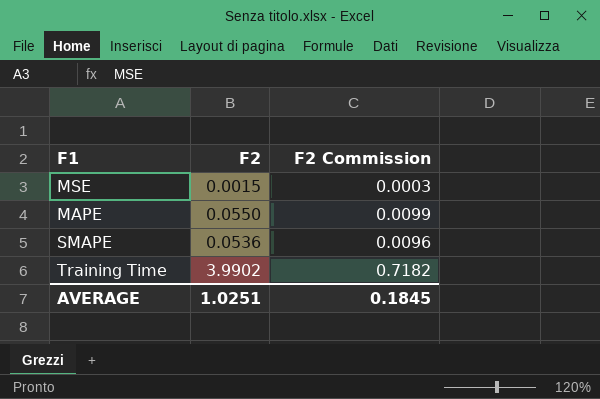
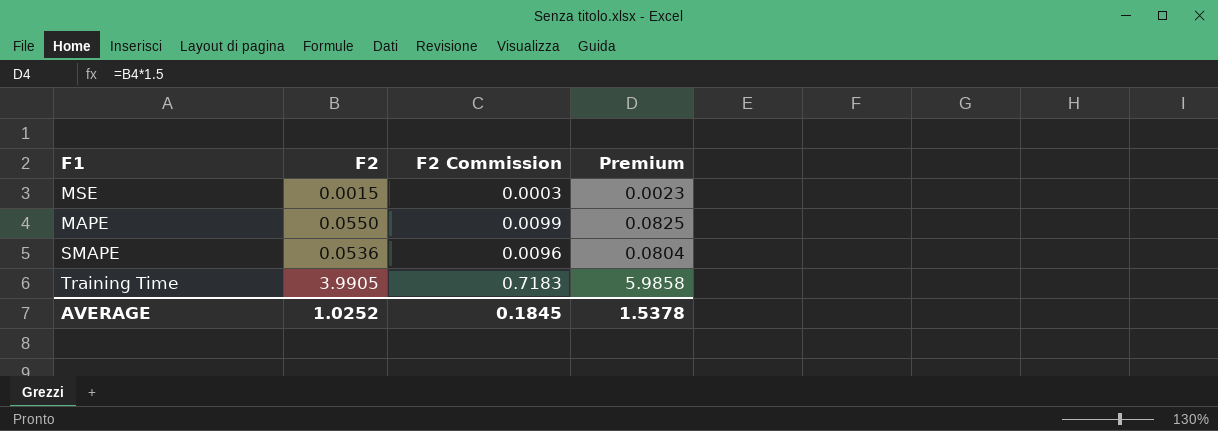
column Premium | formula: none -> [F2] * 1.5
Training Time | F2: 3.9902 -> 3.9905
Training Time | F2 Commission: 0.7182 -> 0.7183
AVERAGE | F2: 1.0251 -> 1.0252

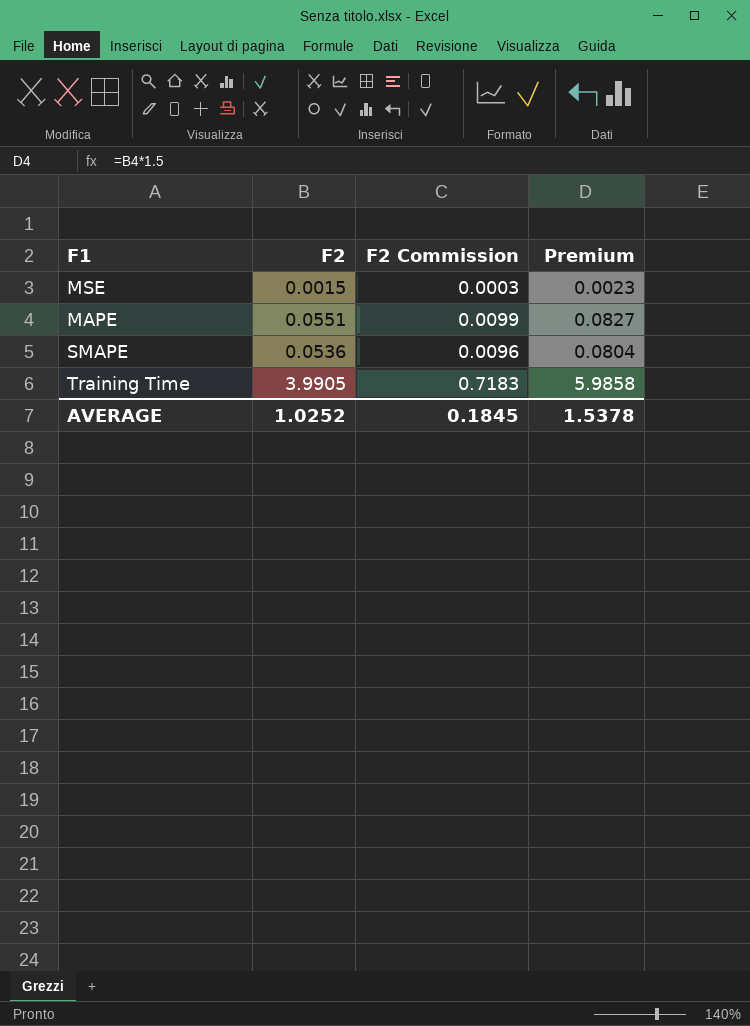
MAPE | F2: 0.0550 -> 0.0551
MAPE | Premium: 0.0825 -> 0.0827

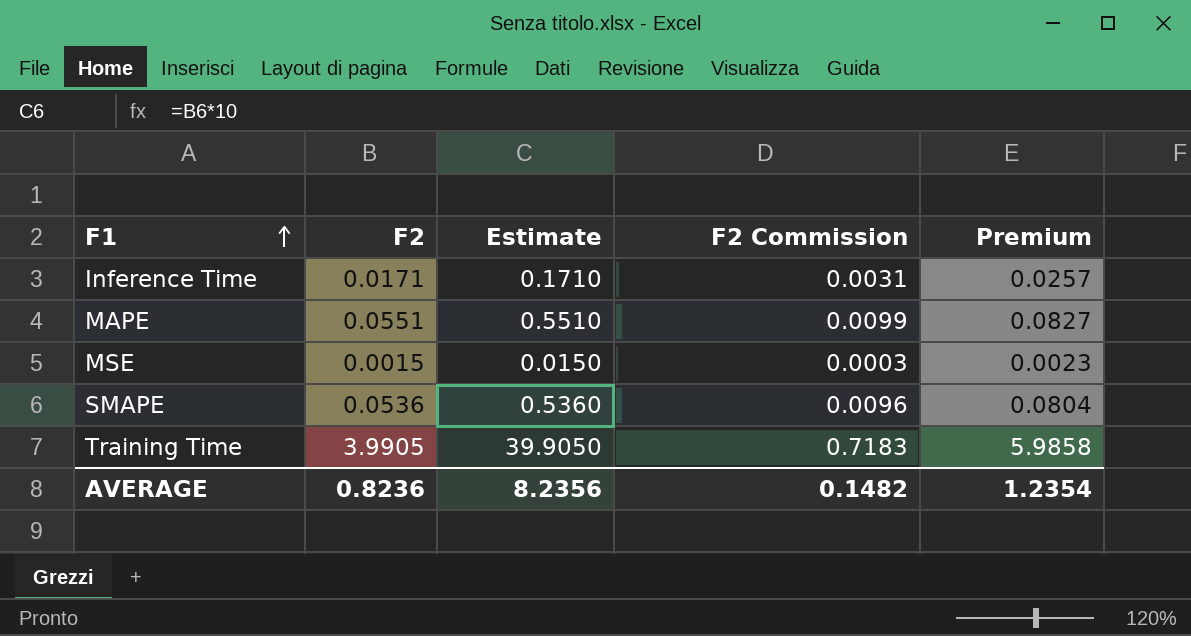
row order: none -> F1 ascending
column Estimate | formula: none -> [F2] * 10
row Inference Time: none -> 0.0171 | 0.1710 | 0.0031 | 0.0257
AVERAGE | F2: 1.0252 -> 0.8236
AVERAGE | F2 Commission: 0.1845 -> 0.1482
AVERAGE | Premium: 1.5378 -> 1.2354

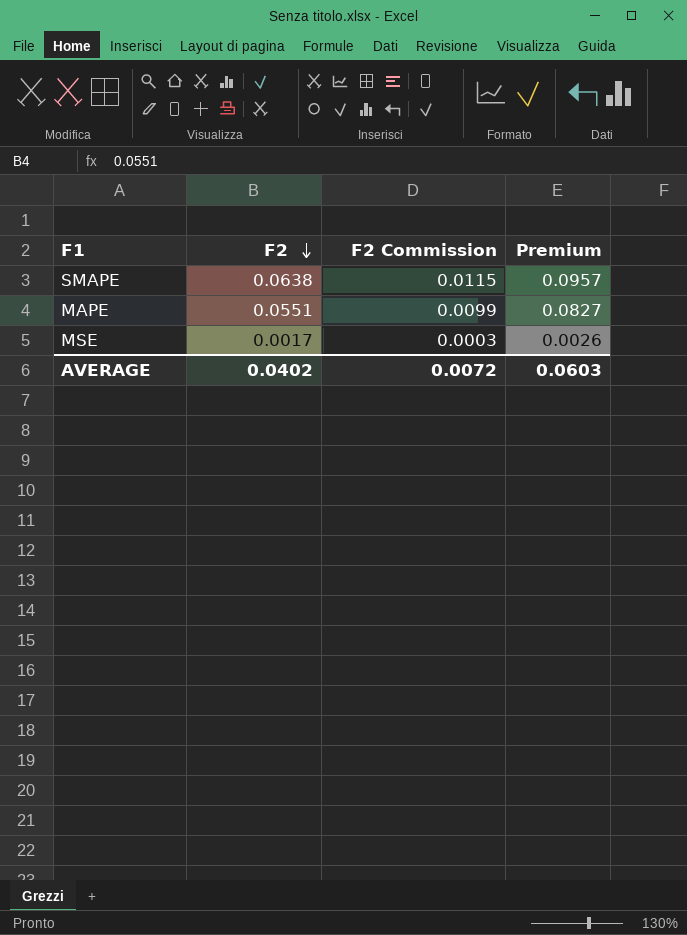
row order: F1 ascending -> F2 descending
column Estimate | formula: [F2] * 10 -> none
row Inference Time: 0.0171 | 0.1710 | 0.0031 | 0.0257 -> none
row Training Time: 3.9905 | 39.9050 | 0.7183 | 5.9858 -> none
SMAPE | F2: 0.0536 -> 0.0638
SMAPE | F2 Commission: 0.0096 -> 0.0115
SMAPE | Premium: 0.0804 -> 0.0957
MSE | F2: 0.0015 -> 0.0017
MSE | Premium: 0.0023 -> 0.0026
AVERAGE | F2: 0.8236 -> 0.0402
AVERAGE | F2 Commission: 0.1482 -> 0.0072
AVERAGE | Premium: 1.2354 -> 0.0603

